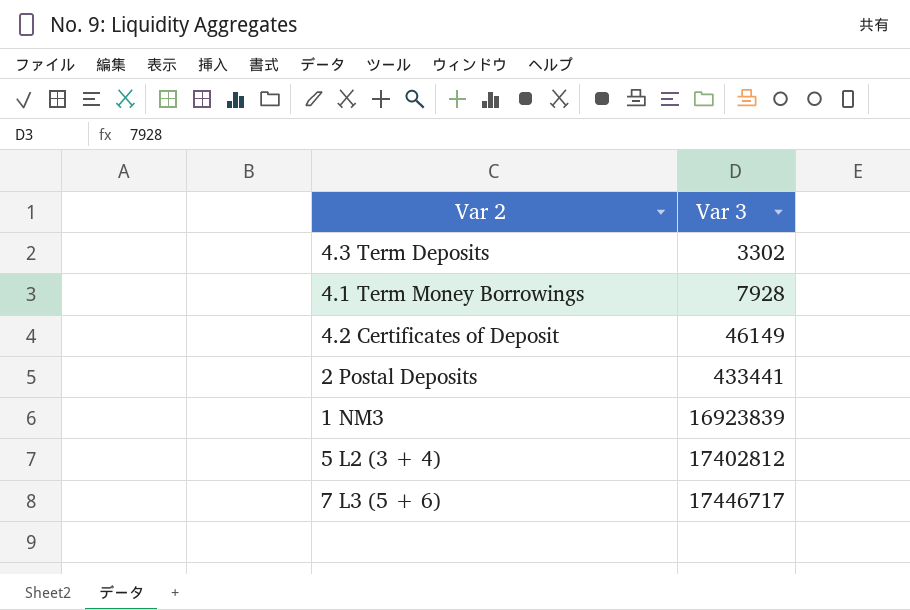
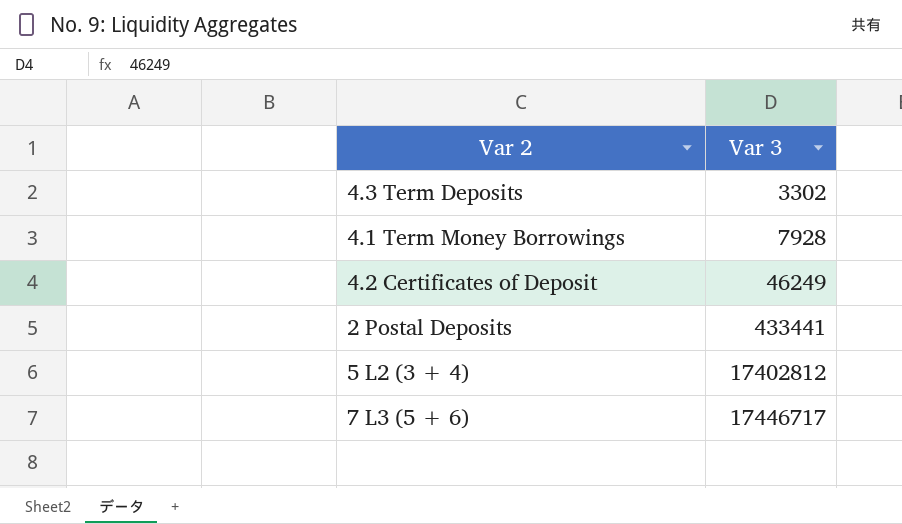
row 1 NM3: 16923839 -> none
4.2 Certificates of Deposit | Var 3: 46149 -> 46249

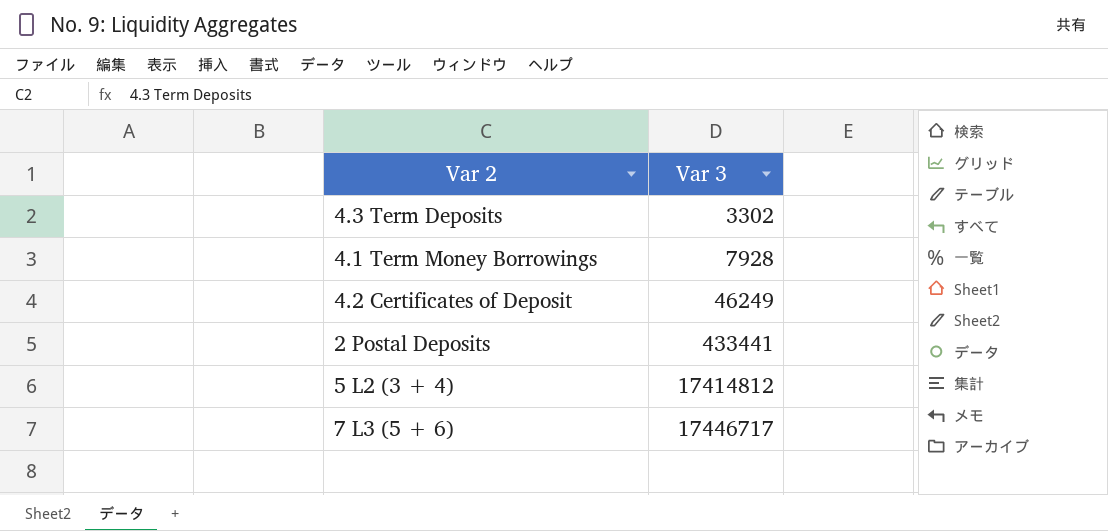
5 L2 (3 + 4) | Var 3: 17402812 -> 17414812

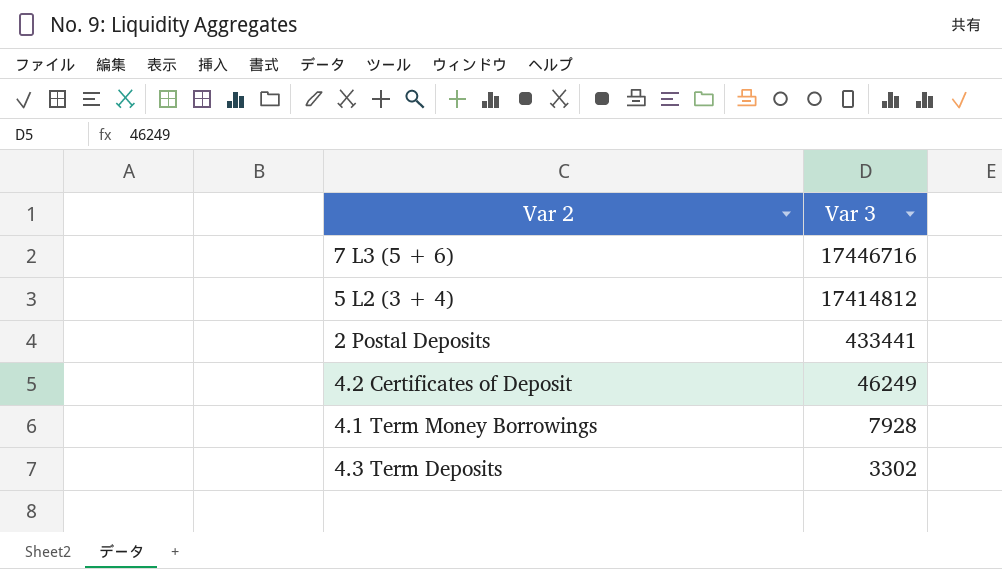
row order: Var 3 ascending -> Var 3 descending
7 L3 (5 + 6) | Var 3: 17446717 -> 17446716

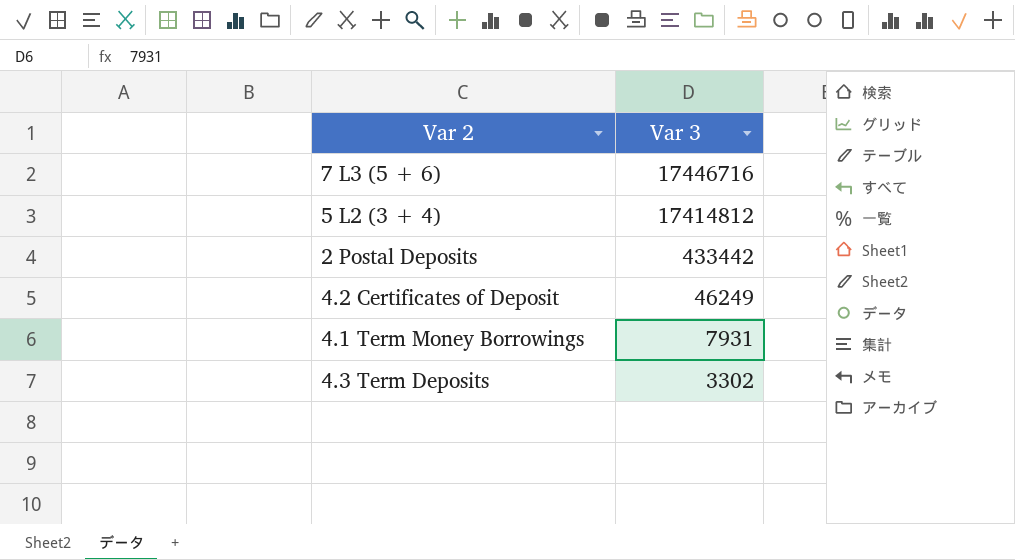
2 Postal Deposits | Var 3: 433441 -> 433442
4.1 Term Money Borrowings | Var 3: 7928 -> 7931

